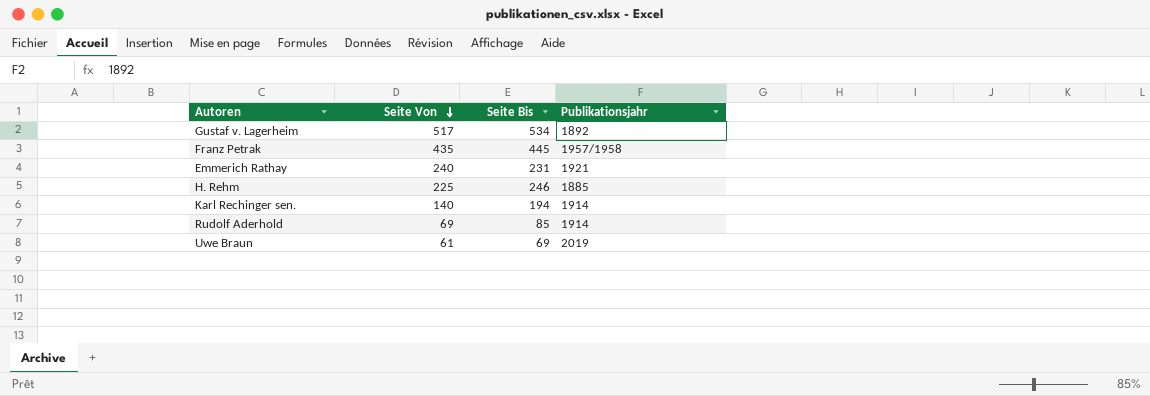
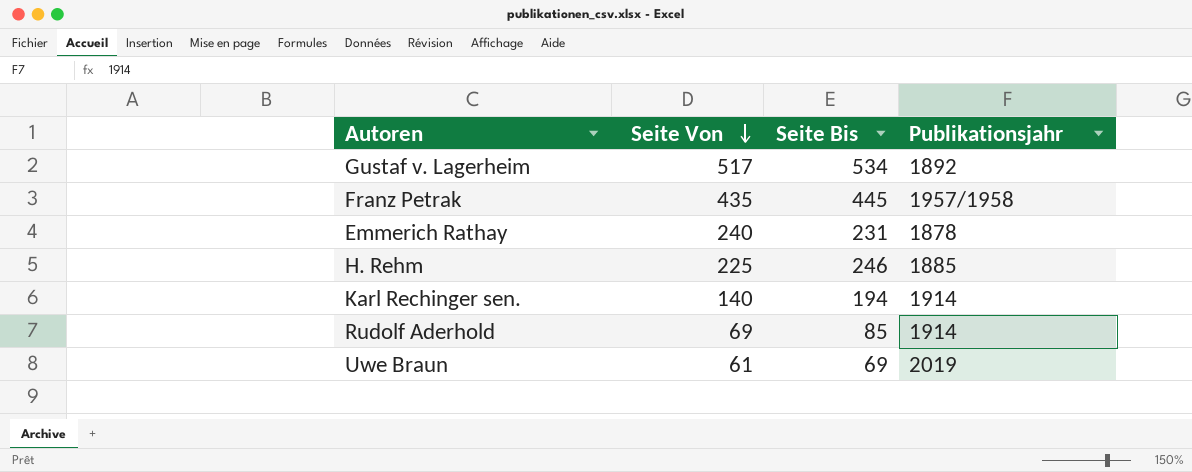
Emmerich Rathay | Publikationsjahr: 1921 -> 1878

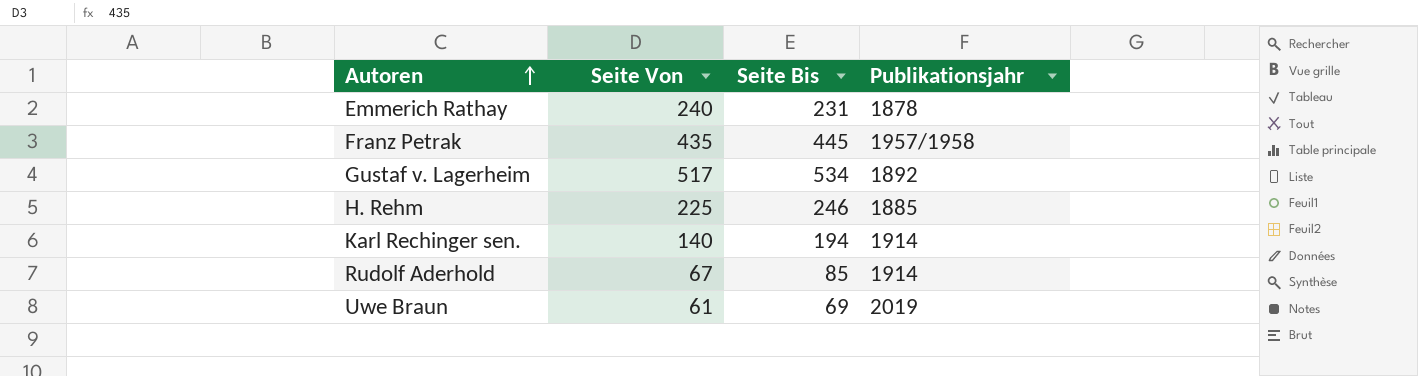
row order: Seite Von descending -> Autoren ascending
Rudolf Aderhold | Seite Von: 69 -> 67

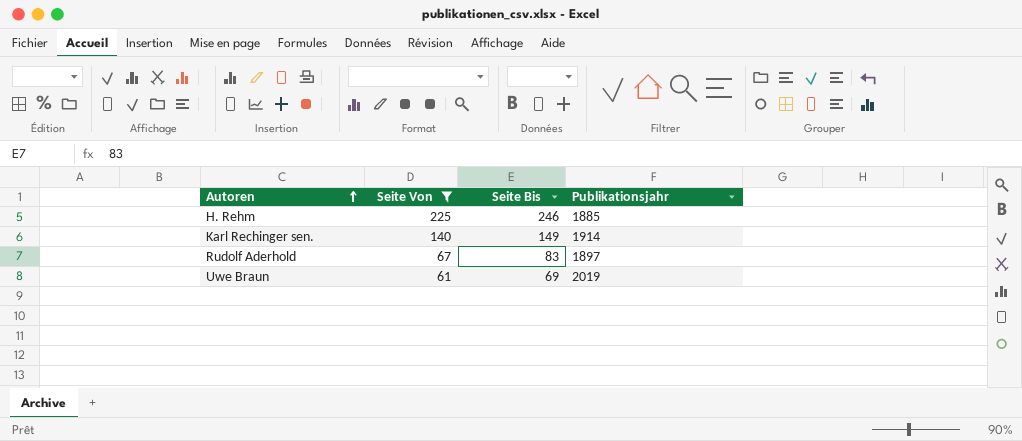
filter: none -> Seite Von <= 225
Karl Rechinger sen. | Seite Bis: 194 -> 149
Rudolf Aderhold | Seite Bis: 85 -> 83
Rudolf Aderhold | Publikationsjahr: 1914 -> 1897

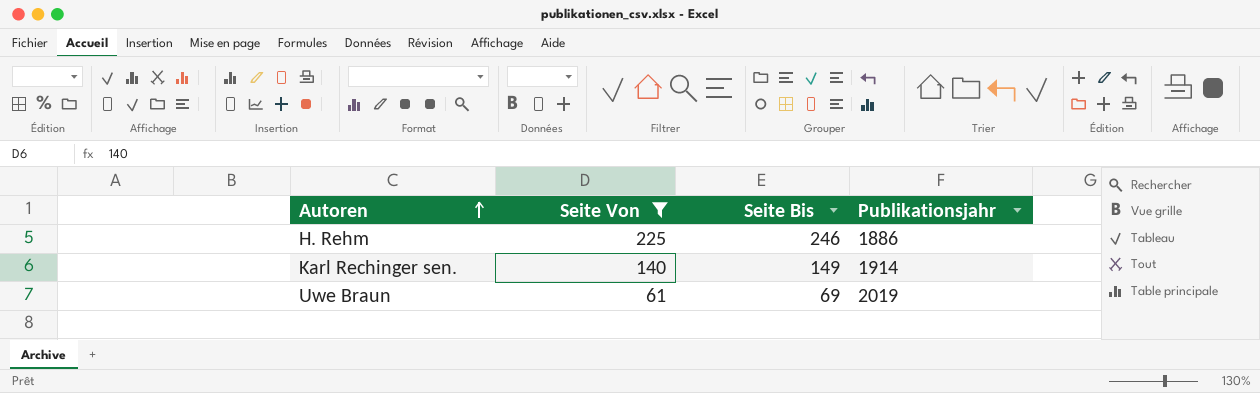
row Rudolf Aderhold: 67 | 83 | 1897 -> none
H. Rehm | Publikationsjahr: 1885 -> 1886

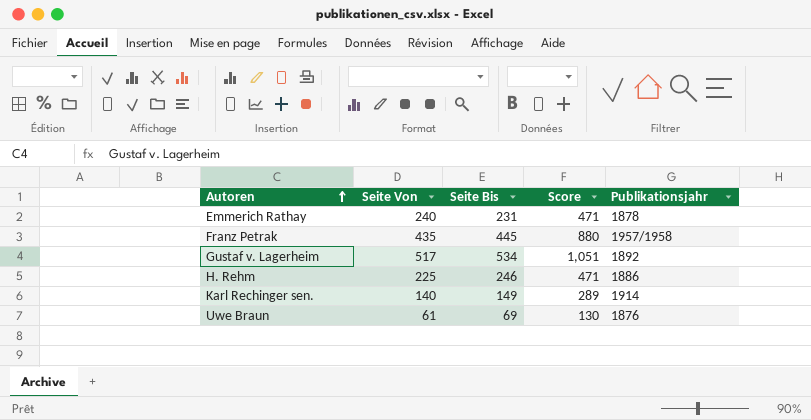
filter: Seite Von <= 225 -> none
column Score | formula: none -> [Seite Von] + [Seite Bis]
Uwe Braun | Publikationsjahr: 2019 -> 1876

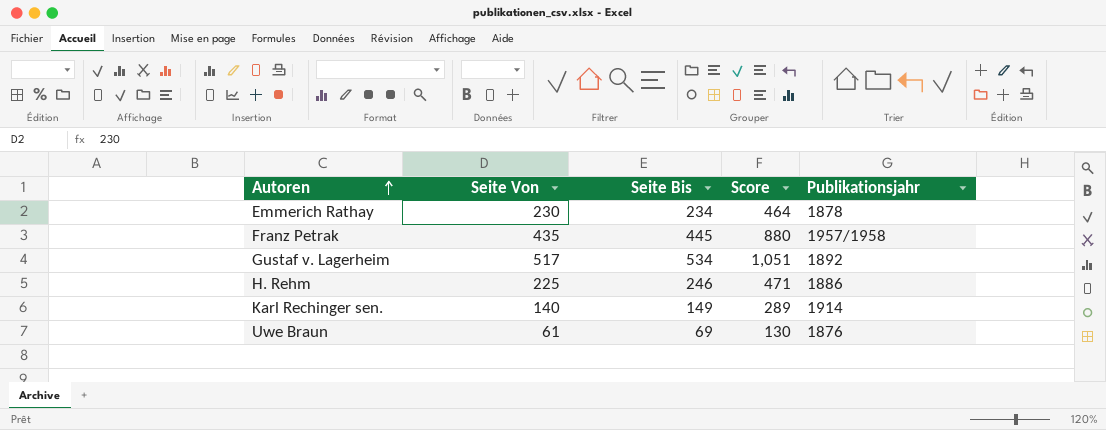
Emmerich Rathay | Seite Von: 240 -> 230
Emmerich Rathay | Seite Bis: 231 -> 234
Emmerich Rathay | Score: 471 -> 464

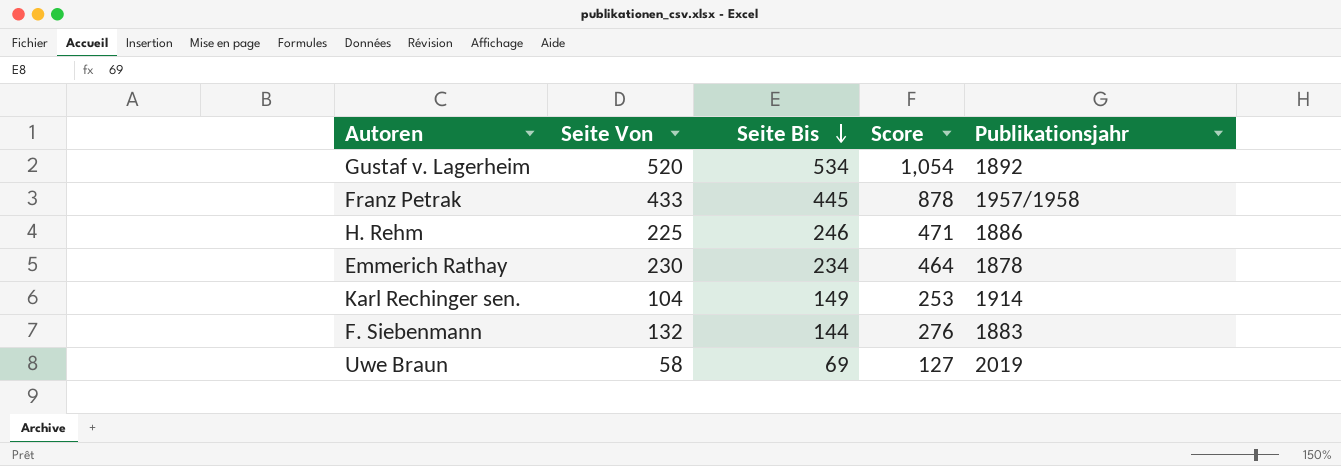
row order: Autoren ascending -> Seite Bis descending
Gustaf v. Lagerheim | Seite Von: 517 -> 520
Gustaf v. Lagerheim | Score: 1,051 -> 1,054
Franz Petrak | Seite Von: 435 -> 433
Franz Petrak | Score: 880 -> 878
Karl Rechinger sen. | Seite Von: 140 -> 104
Karl Rechinger sen. | Score: 289 -> 253
row F. Siebenmann: none -> 132 | 144 | 276 | 1883
Uwe Braun | Seite Von: 61 -> 58
Uwe Braun | Score: 130 -> 127
Uwe Braun | Publikationsjahr: 1876 -> 2019

